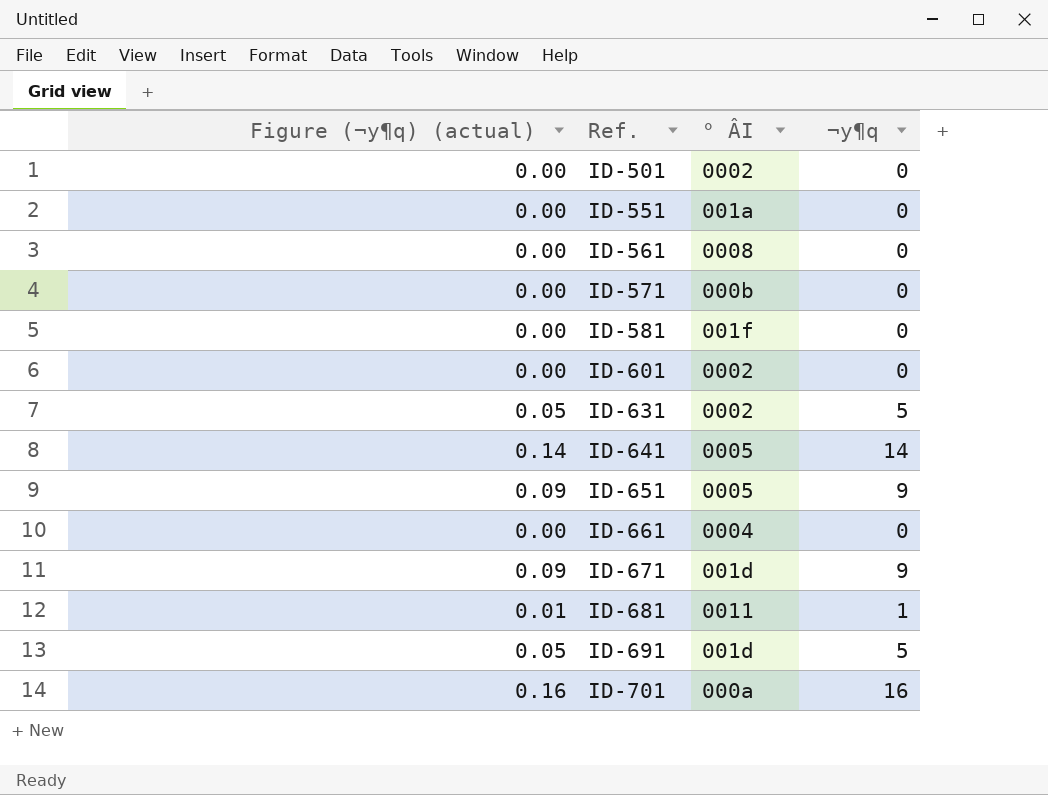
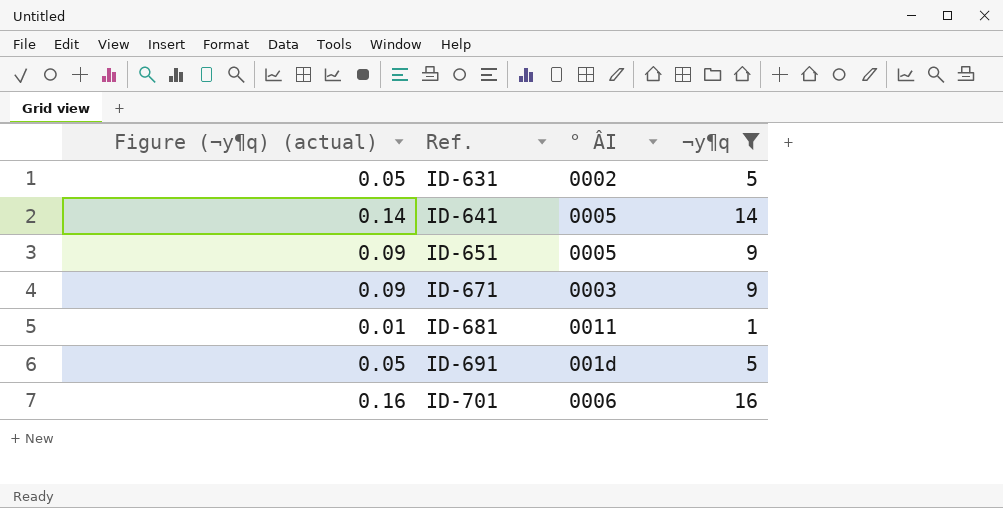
filter: none -> ¬y¶q != 0
ID-671 | ° ÂI: 001d -> 0003
ID-701 | ° ÂI: 000a -> 0006

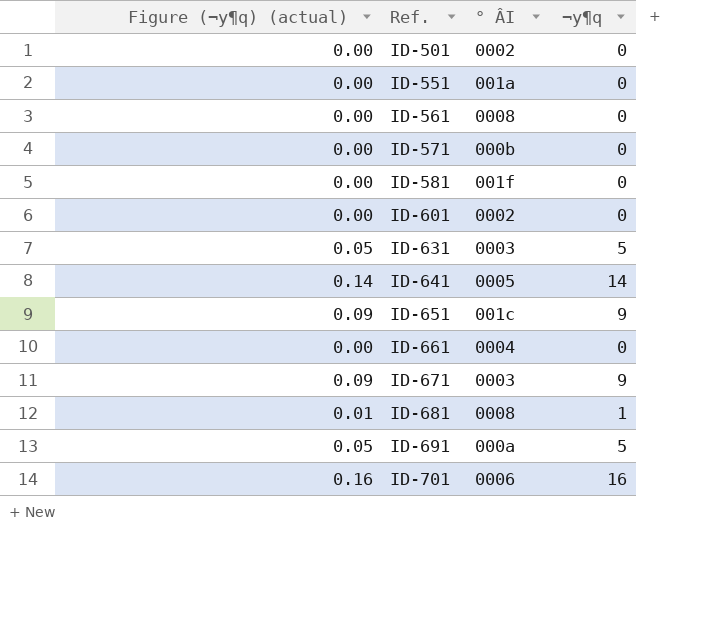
filter: ¬y¶q != 0 -> none
ID-631 | ° ÂI: 0002 -> 0003
ID-651 | ° ÂI: 0005 -> 001c
ID-681 | ° ÂI: 0011 -> 0008
ID-691 | ° ÂI: 001d -> 000a

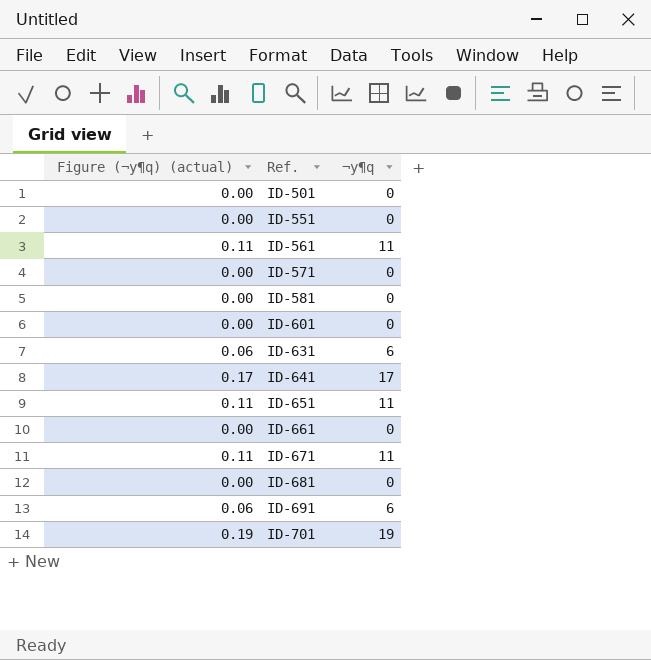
column ° ÂI | position: 3 -> none
ID-561 | Figure (¬y¶q) (actual): 0.00 -> 0.11
ID-561 | ¬y¶q: 0 -> 11
ID-631 | Figure (¬y¶q) (actual): 0.05 -> 0.06
ID-631 | ¬y¶q: 5 -> 6
ID-641 | Figure (¬y¶q) (actual): 0.14 -> 0.17
ID-641 | ¬y¶q: 14 -> 17
ID-651 | Figure (¬y¶q) (actual): 0.09 -> 0.11
ID-651 | ¬y¶q: 9 -> 11
ID-671 | Figure (¬y¶q) (actual): 0.09 -> 0.11
ID-671 | ¬y¶q: 9 -> 11
ID-681 | Figure (¬y¶q) (actual): 0.01 -> 0.00
ID-681 | ¬y¶q: 1 -> 0
ID-691 | Figure (¬y¶q) (actual): 0.05 -> 0.06
ID-691 | ¬y¶q: 5 -> 6
ID-701 | Figure (¬y¶q) (actual): 0.16 -> 0.19
ID-701 | ¬y¶q: 16 -> 19

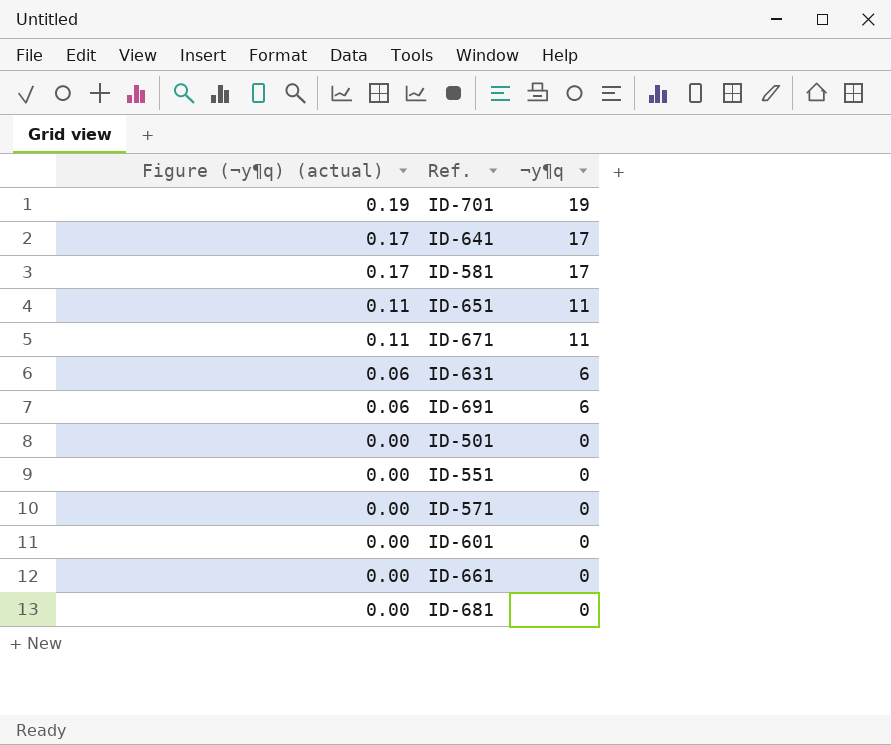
row order: Ref. ascending -> Figure (¬y¶q) (actual) descending
row ID-561: 0.11 | 11 -> none
ID-581 | Figure (¬y¶q) (actual): 0.00 -> 0.17
ID-581 | ¬y¶q: 0 -> 17

